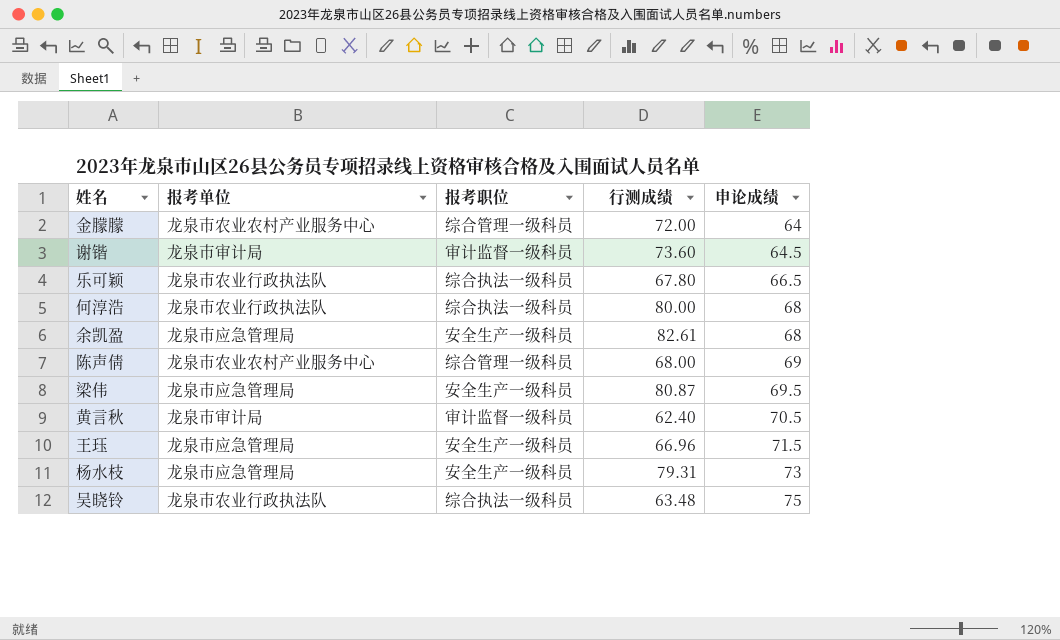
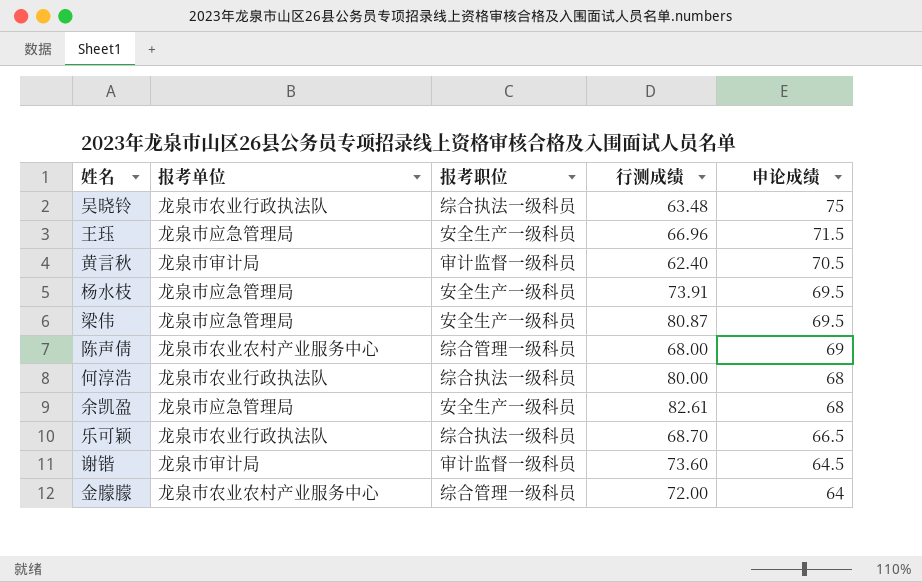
row order: 申论成绩 ascending -> 申论成绩 descending
杨水枝 | 行测成绩: 79.31 -> 73.91
杨水枝 | 申论成绩: 73 -> 69.5
乐可颖 | 行测成绩: 67.80 -> 68.70

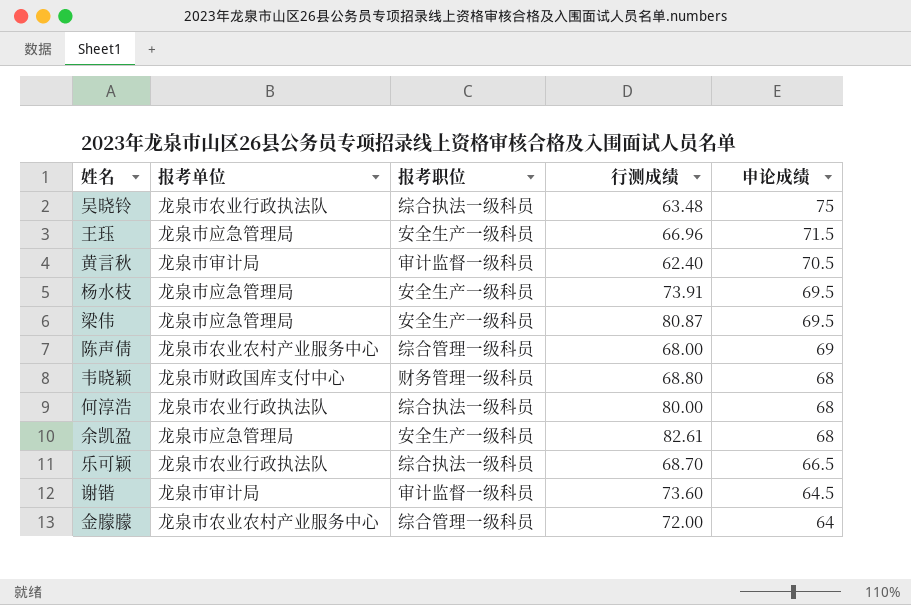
row 韦晓颖: none -> 龙泉市财政国库支付中心 | 财务管理一级科员 | 68.80 | 68

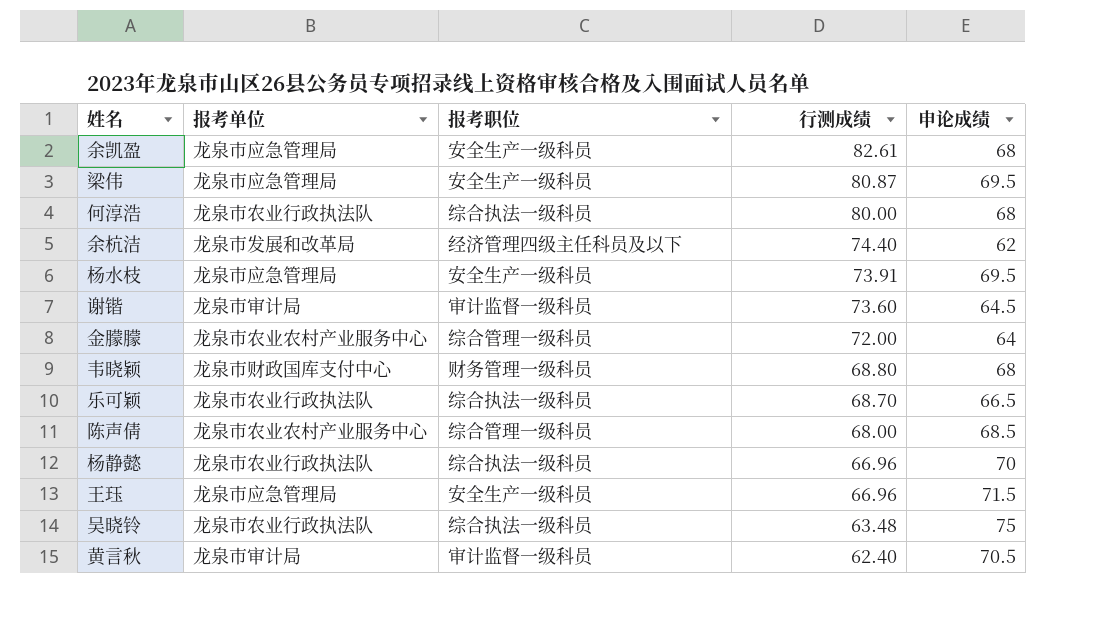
row order: 申论成绩 descending -> 行测成绩 descending
row 余杭洁: none -> 龙泉市发展和改革局 | 经济管理四级主任科员及以下 | 74.40 | 62
陈声倩 | 申论成绩: 69 -> 68.5
row 杨静懿: none -> 龙泉市农业行政执法队 | 综合执法一级科员 | 66.96 | 70

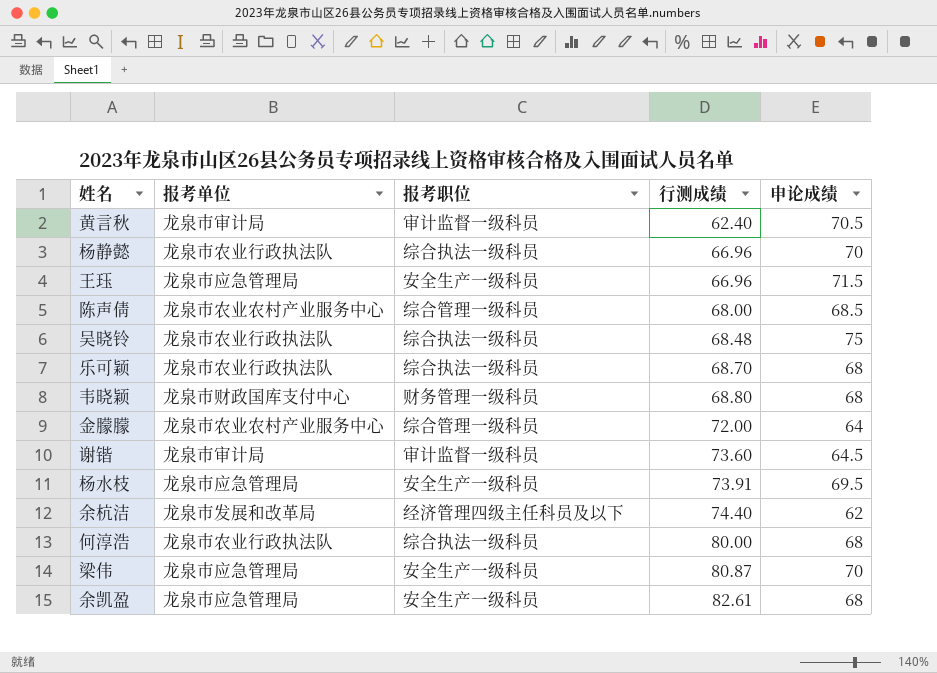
row order: 行测成绩 descending -> 行测成绩 ascending
吴晓铃 | 行测成绩: 63.48 -> 68.48
乐可颖 | 申论成绩: 66.5 -> 68
梁伟 | 申论成绩: 69.5 -> 70

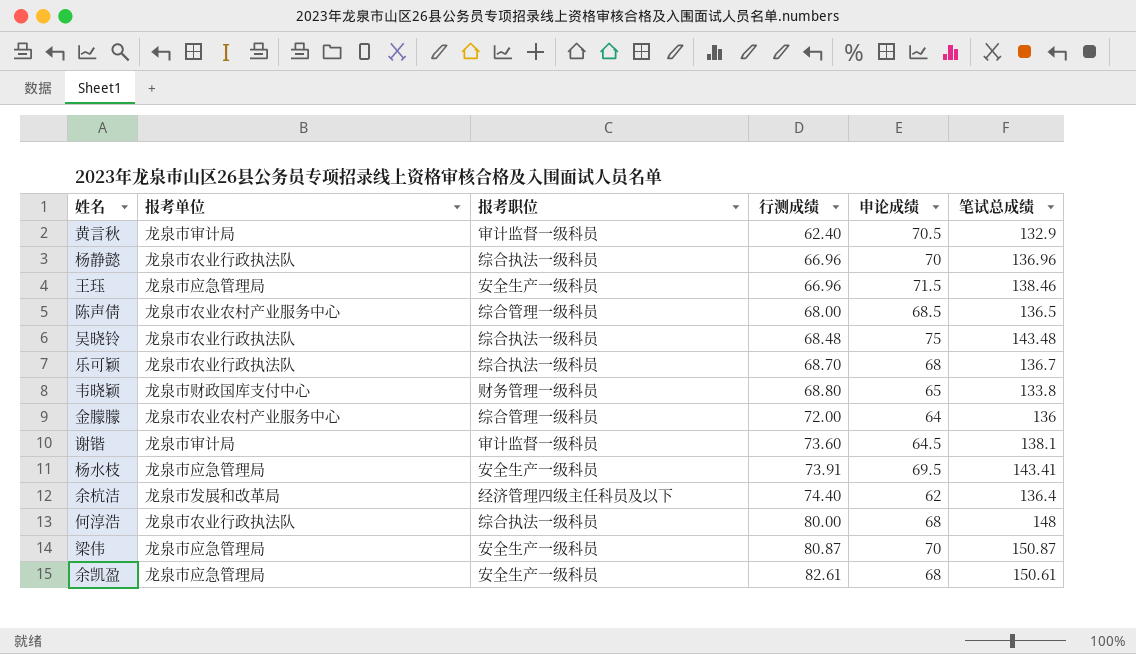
column 笔试总成绩 | formula: none -> [行测成绩] + [申论成绩]
韦晓颖 | 申论成绩: 68 -> 65

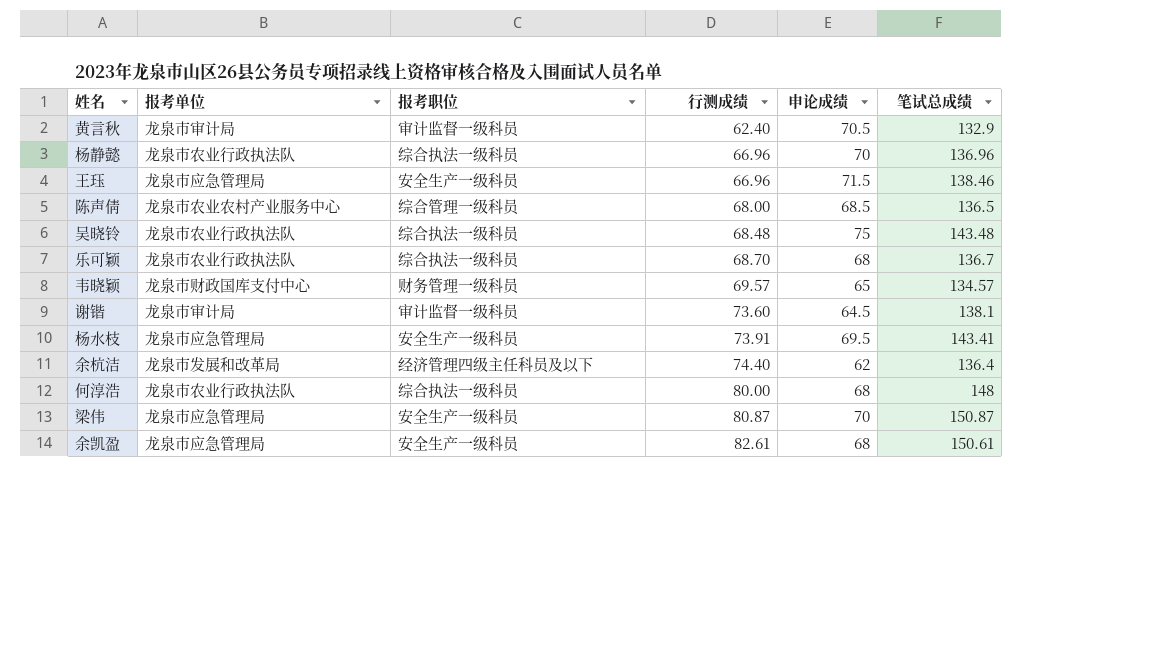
row 金朦朦: 龙泉市农业农村产业服务中心 | 综合管理一级科员 | 72.00 | 64 | 136 -> none
韦晓颖 | 行测成绩: 68.80 -> 69.57
韦晓颖 | 笔试总成绩: 133.8 -> 134.57

